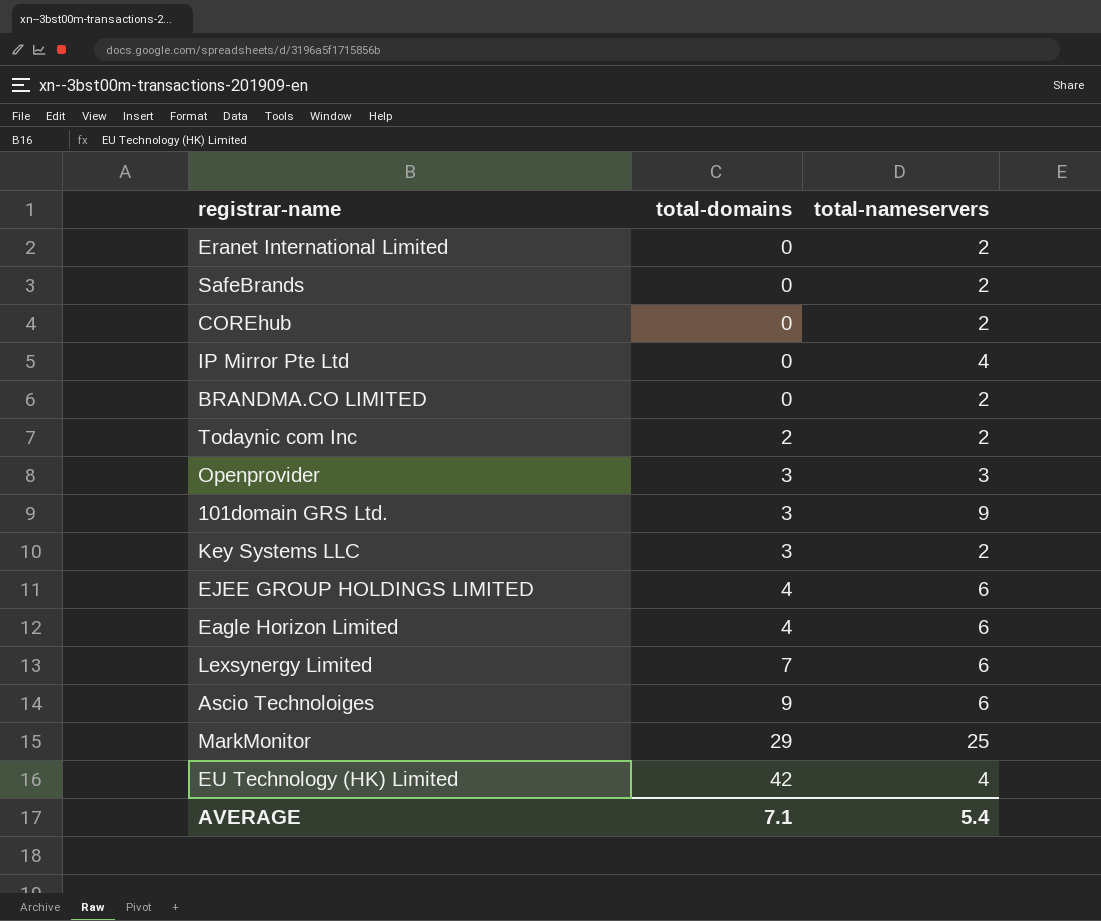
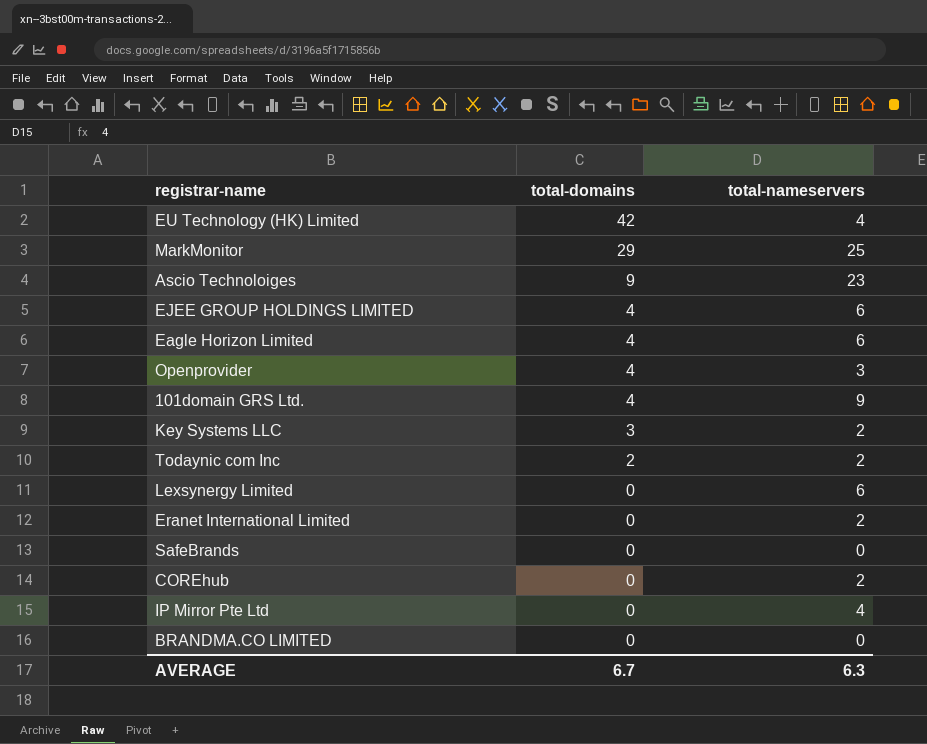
row order: total-domains ascending -> total-domains descending
Ascio Technoloiges | total-nameservers: 6 -> 23
Openprovider | total-domains: 3 -> 4
101domain GRS Ltd. | total-domains: 3 -> 4
Lexsynergy Limited | total-domains: 7 -> 0
SafeBrands | total-nameservers: 2 -> 0
BRANDMA.CO LIMITED | total-nameservers: 2 -> 0
AVERAGE | total-domains: 7.1 -> 6.7
AVERAGE | total-nameservers: 5.4 -> 6.3

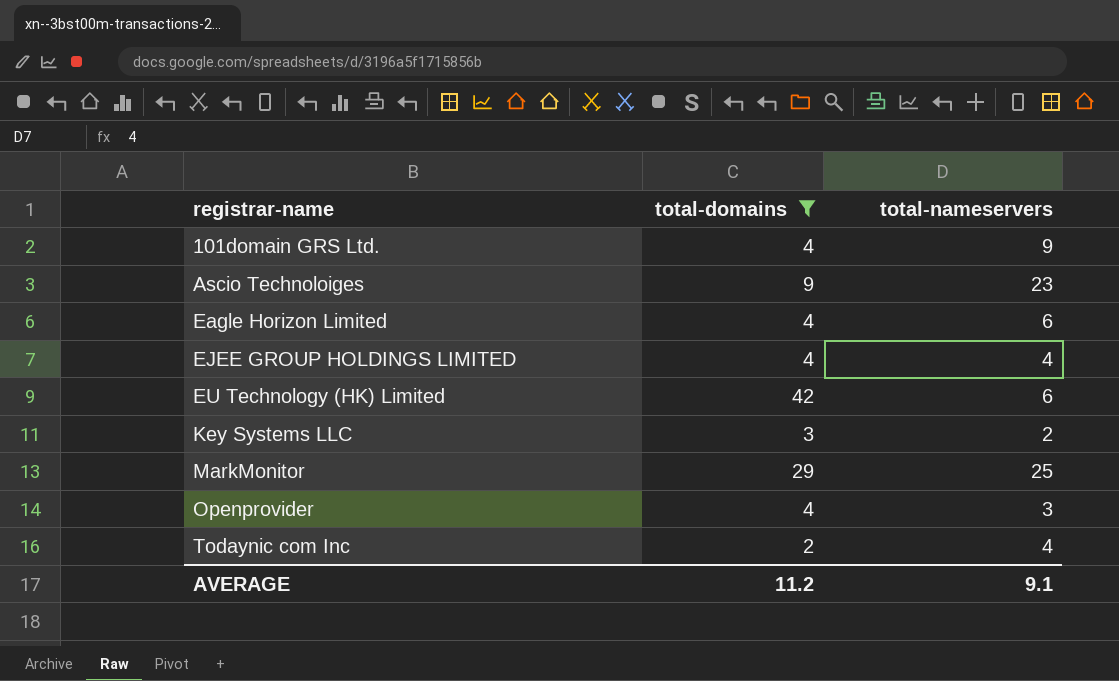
filter: none -> total-domains != 0
row order: total-domains descending -> registrar-name ascending
EJEE GROUP HOLDINGS LIMITED | total-nameservers: 6 -> 4
EU Technology (HK) Limited | total-nameservers: 4 -> 6
Todaynic com Inc | total-nameservers: 2 -> 4
AVERAGE | total-domains: 6.7 -> 11.2
AVERAGE | total-nameservers: 6.3 -> 9.1

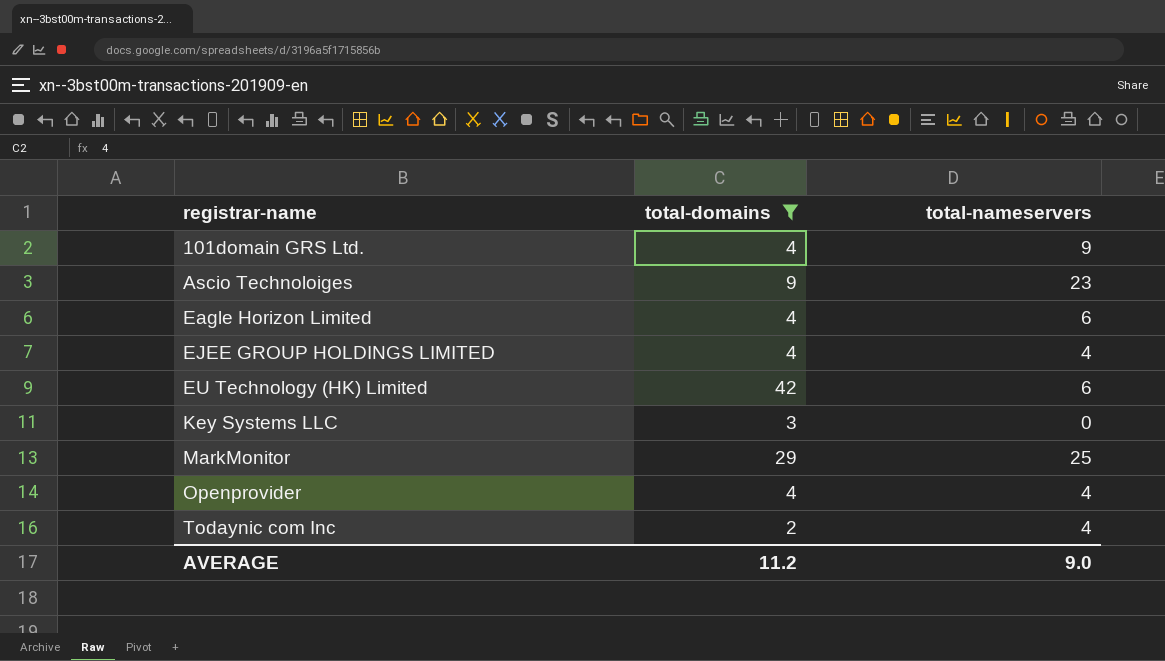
Key Systems LLC | total-nameservers: 2 -> 0
Openprovider | total-nameservers: 3 -> 4
AVERAGE | total-nameservers: 9.1 -> 9.0

